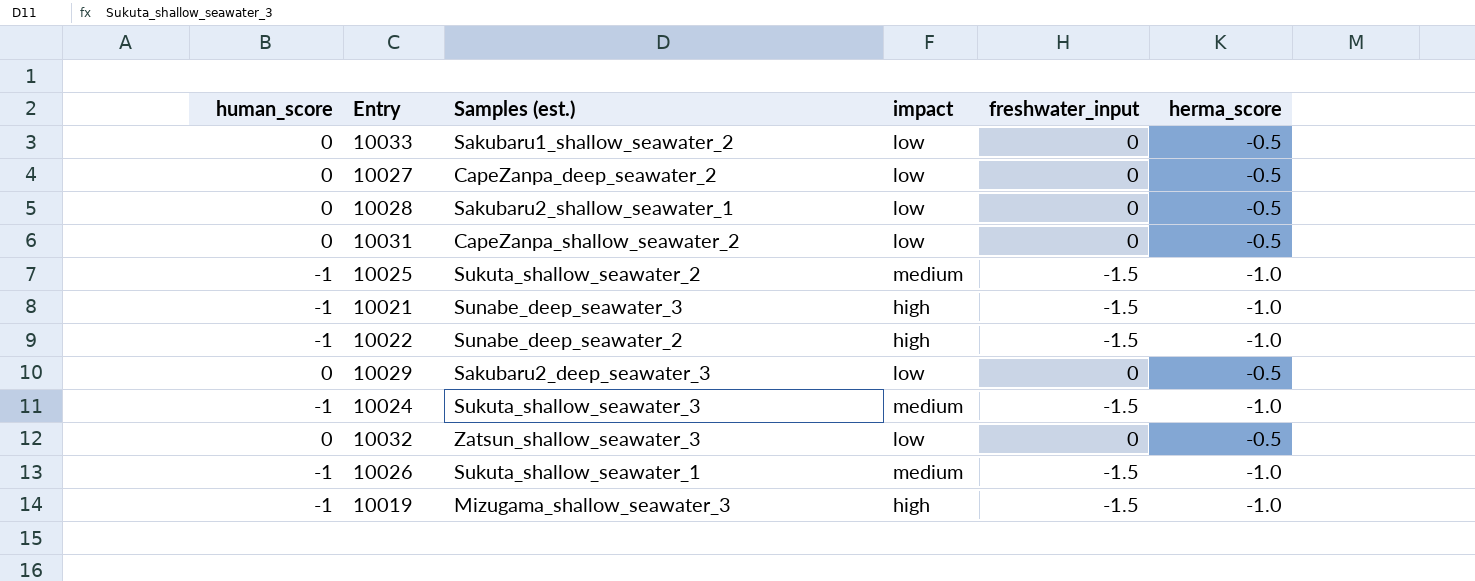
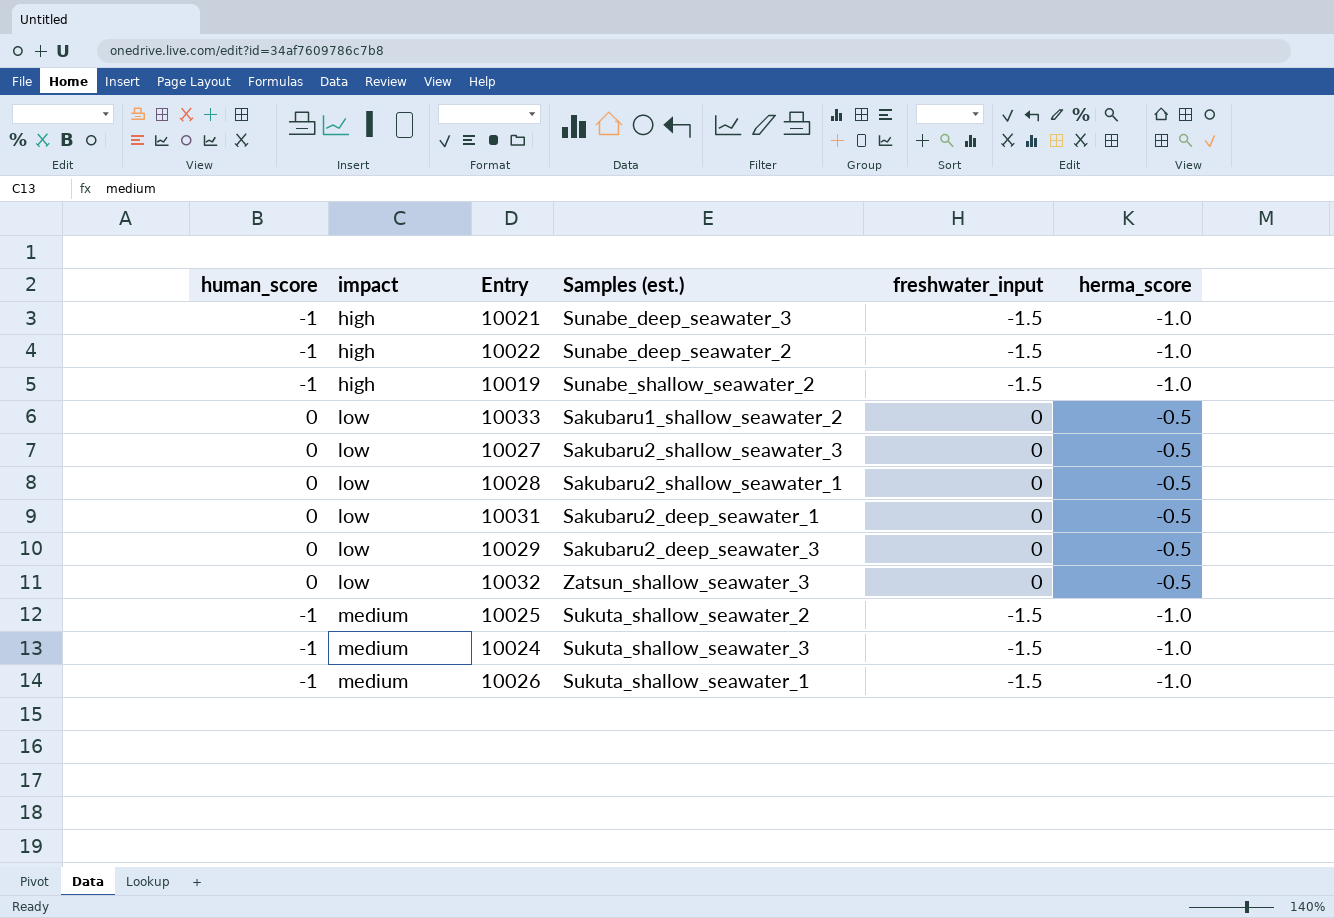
row order: none -> impact ascending
column impact | position: 4 -> 2
10019 | Samples (est.): Mizugama_shallow_seawater_3 -> Sunabe_shallow_seawater_2
10027 | Samples (est.): CapeZanpa_deep_seawater_2 -> Sakubaru2_shallow_seawater_3
10031 | Samples (est.): CapeZanpa_shallow_seawater_2 -> Sakubaru2_deep_seawater_1

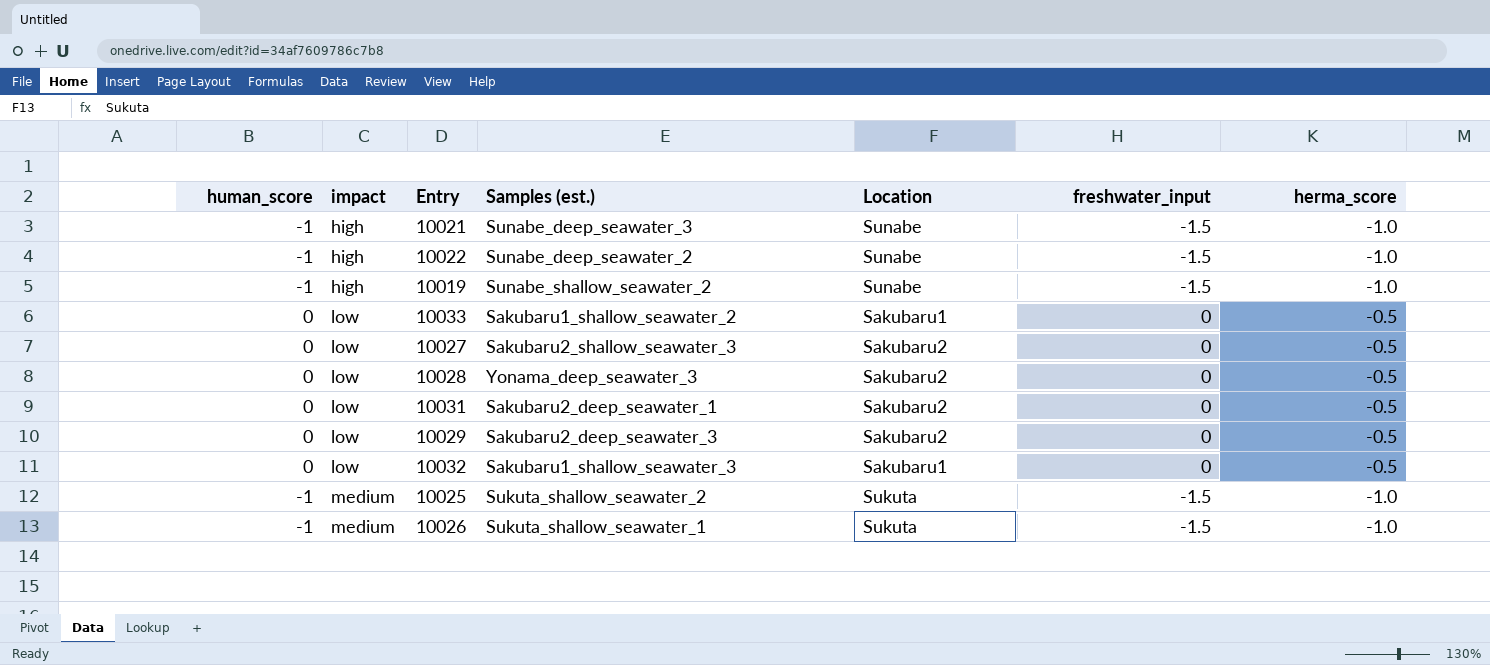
column Location | position: none -> 5
row 10024: -1 | medium | Sukuta_shallow_seawater_3 | -1.5 | -1.0 -> none
10028 | Samples (est.): Sakubaru2_shallow_seawater_1 -> Yonama_deep_seawater_3
10032 | Samples (est.): Zatsun_shallow_seawater_3 -> Sakubaru1_shallow_seawater_3

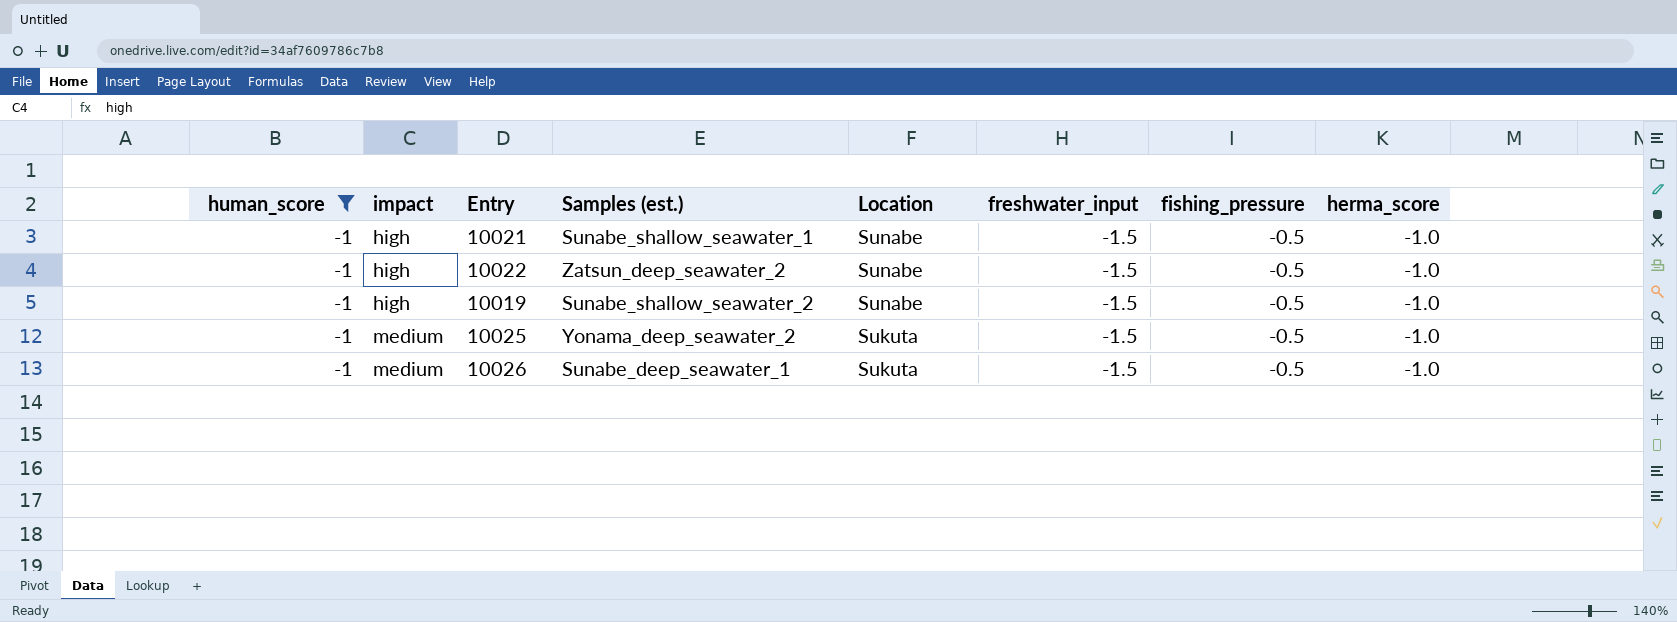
filter: none -> human_score = -1
column fishing_pressure | position: none -> 7
10021 | Samples (est.): Sunabe_deep_seawater_3 -> Sunabe_shallow_seawater_1
10022 | Samples (est.): Sunabe_deep_seawater_2 -> Zatsun_deep_seawater_2
10025 | Samples (est.): Sukuta_shallow_seawater_2 -> Yonama_deep_seawater_2
10026 | Samples (est.): Sukuta_shallow_seawater_1 -> Sunabe_deep_seawater_1

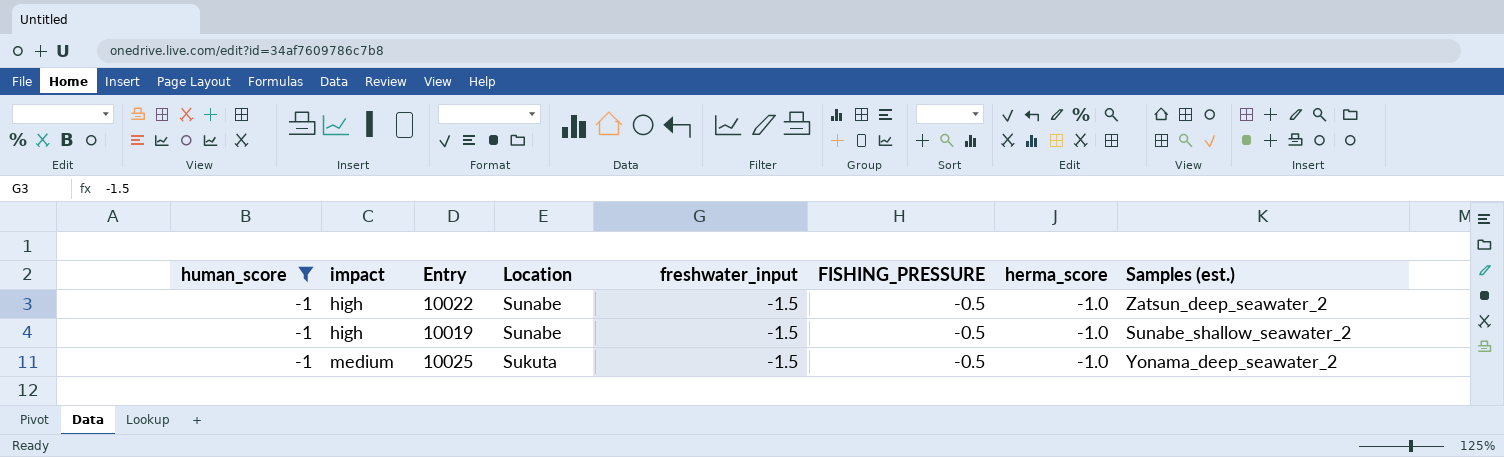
column name: fishing_pressure -> FISHING_PRESSURE
column Samples (est.) | position: 4 -> 8
row 10021: -1 | high | Sunabe_shallow_seawater_1 | Sunabe | -1.5 | -0.5 | -1.0 -> none
row 10026: -1 | medium | Sunabe_deep_seawater_1 | Sukuta | -1.5 | -0.5 | -1.0 -> none

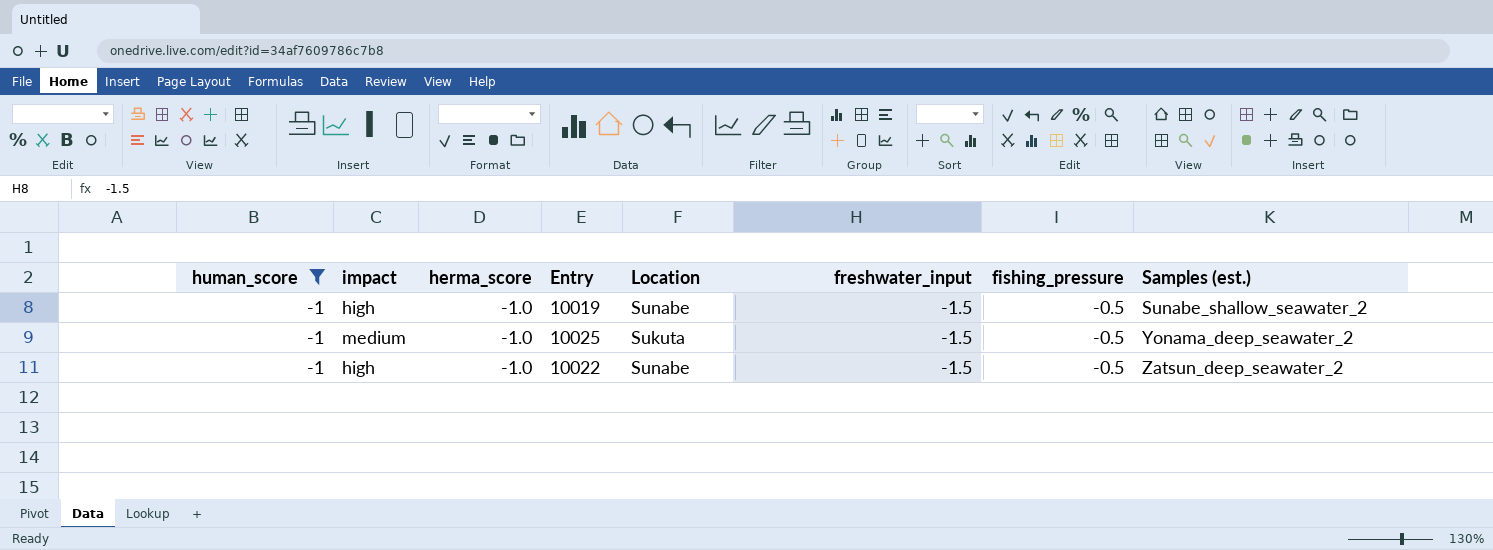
row order: impact ascending -> Samples (est.) ascending
column herma_score | position: 7 -> 3
column name: FISHING_PRESSURE -> fishing_pressure

